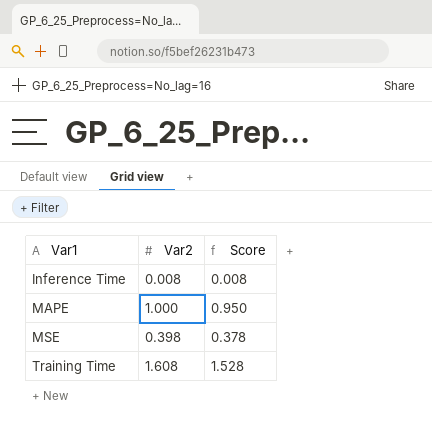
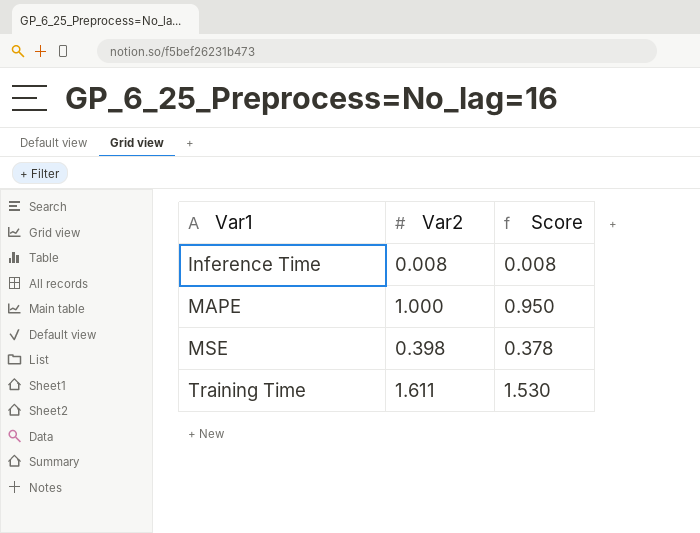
Training Time | Var2: 1.608 -> 1.611
Training Time | Score: 1.528 -> 1.530

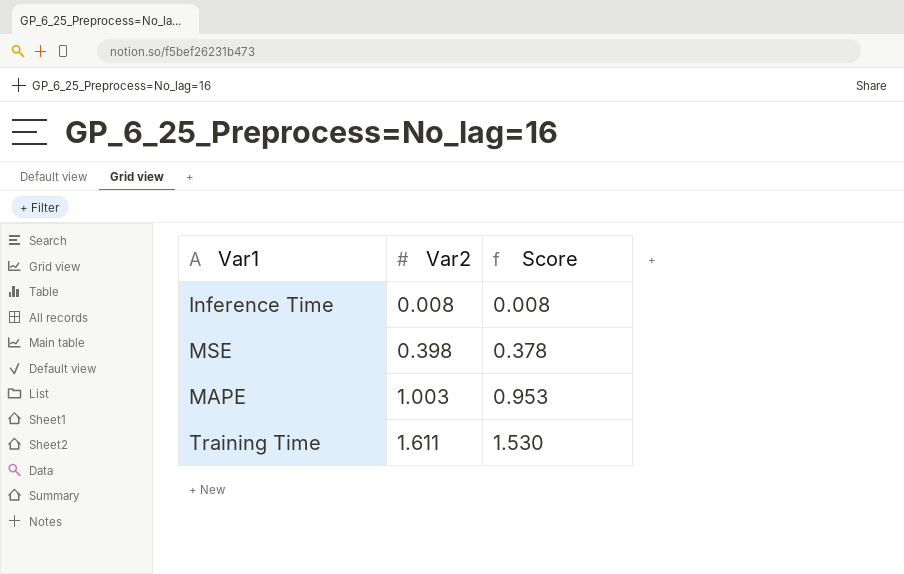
row order: Var1 ascending -> Var2 ascending
MAPE | Var2: 1.000 -> 1.003
MAPE | Score: 0.950 -> 0.953

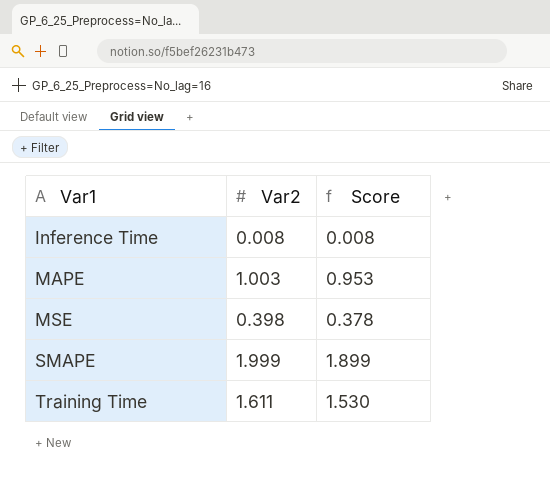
row order: Var2 ascending -> Var1 ascending
row SMAPE: none -> 1.999 | 1.899

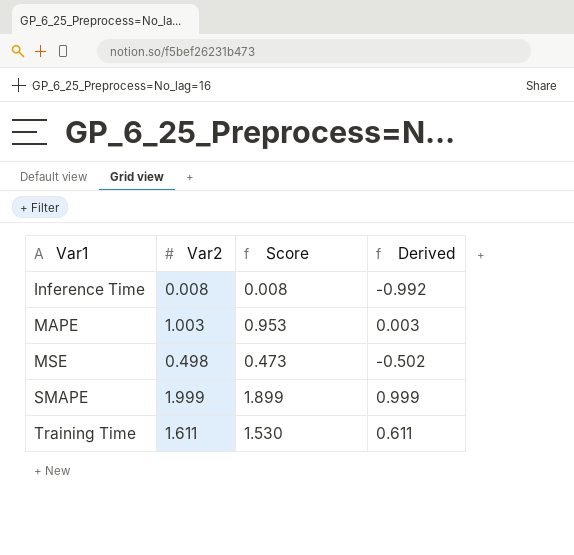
column Derived | formula: none -> [Var2] - 1
MSE | Var2: 0.398 -> 0.498
MSE | Score: 0.378 -> 0.473

